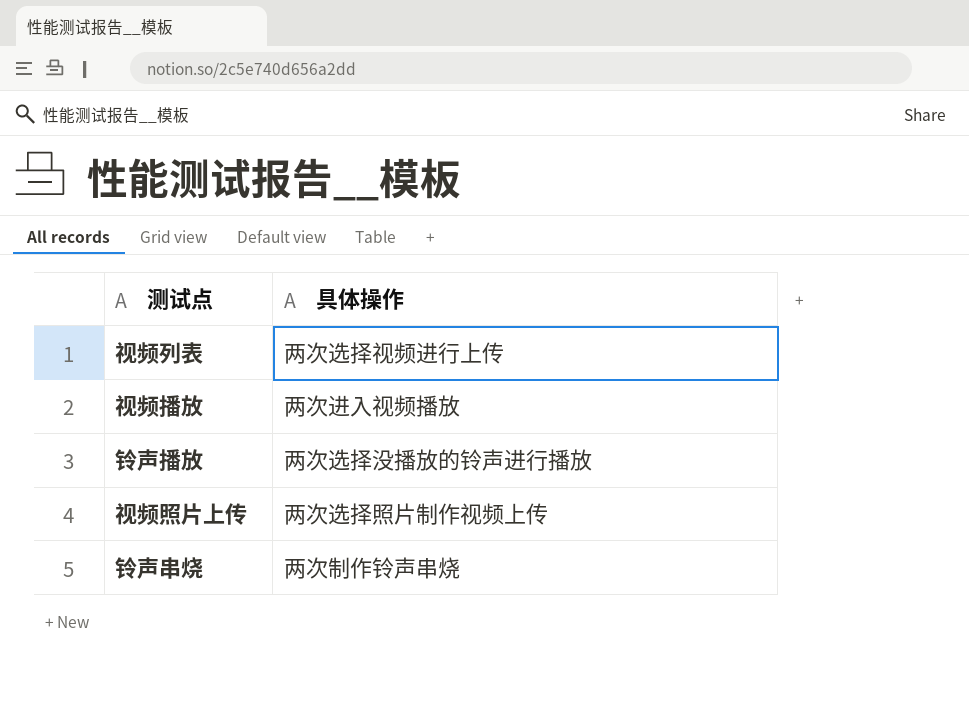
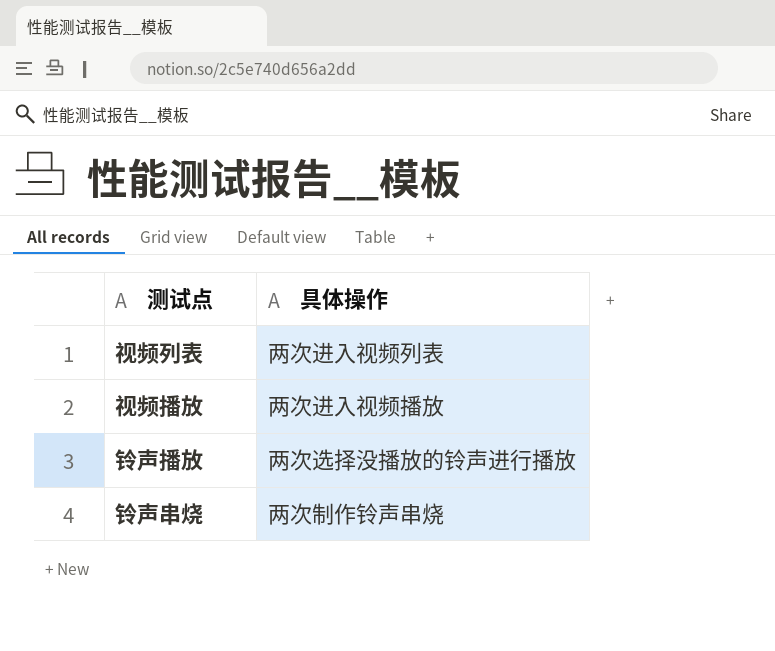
row 视频照片上传: 两次选择照片制作视频上传 -> none
视频列表 | 具体操作: 两次选择视频进行上传 -> 两次进入视频列表

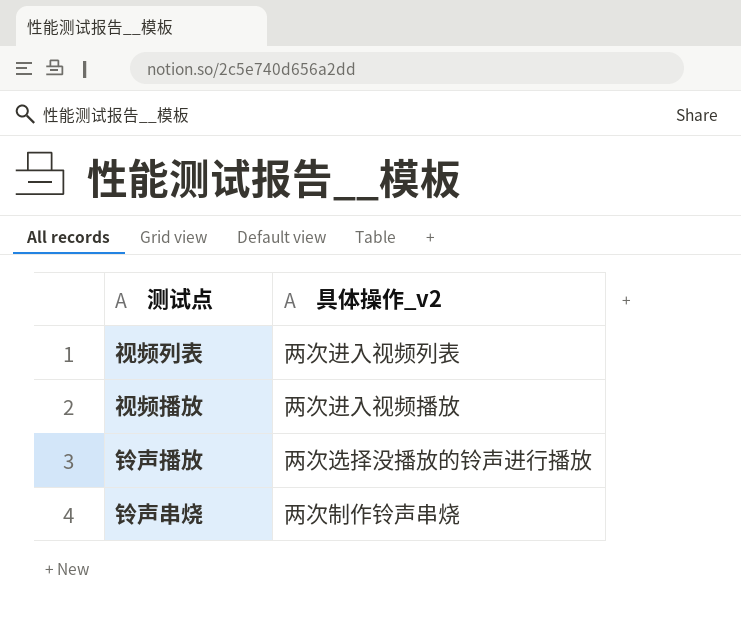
column name: 具体操作 -> 具体操作_v2

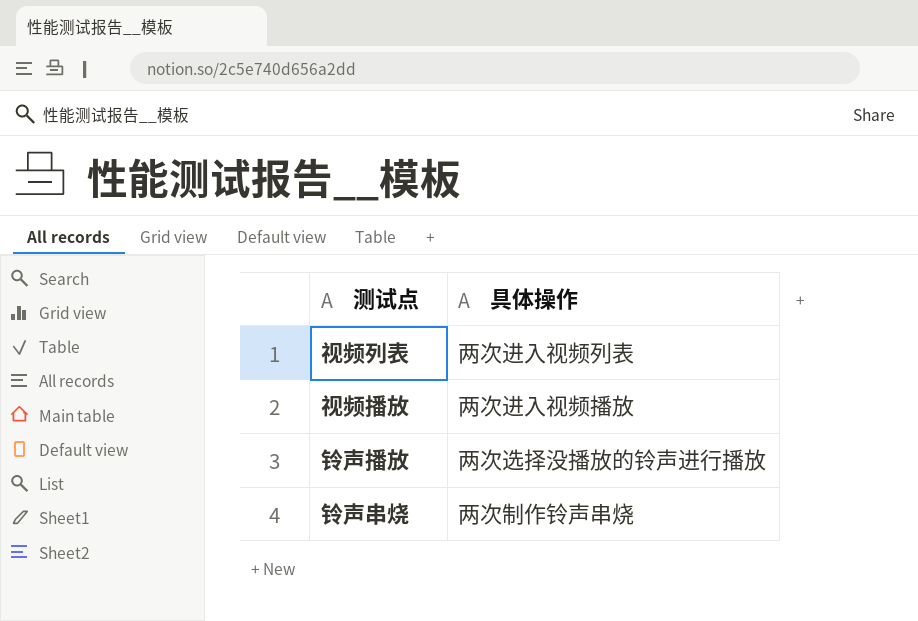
column name: 具体操作_v2 -> 具体操作

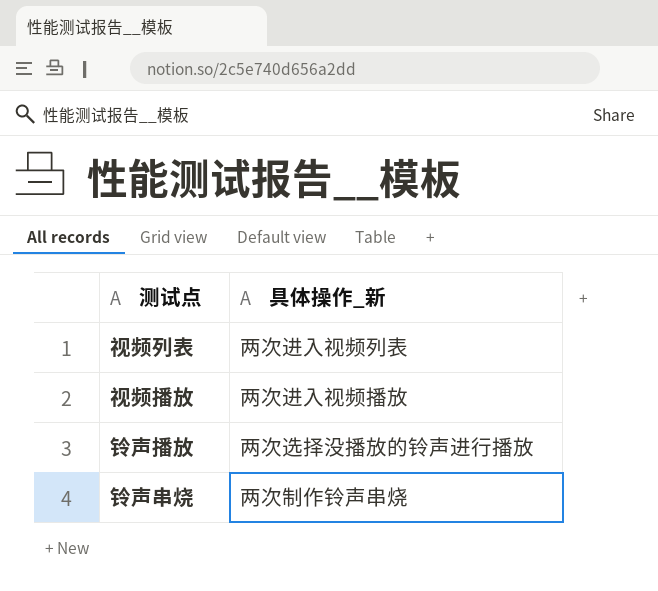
column name: 具体操作 -> 具体操作_新

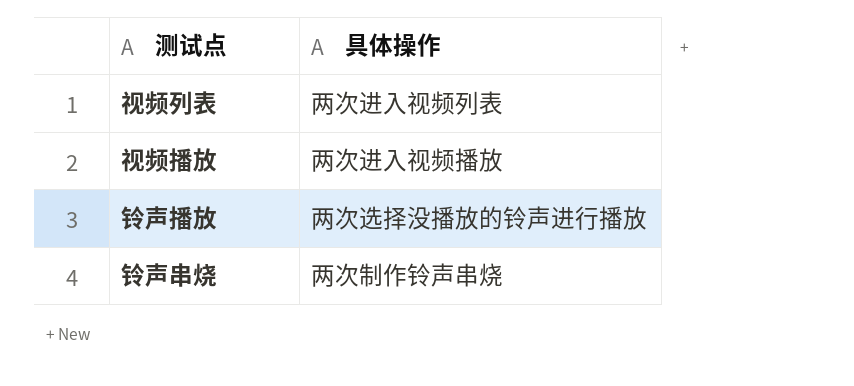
column name: 具体操作_新 -> 具体操作

